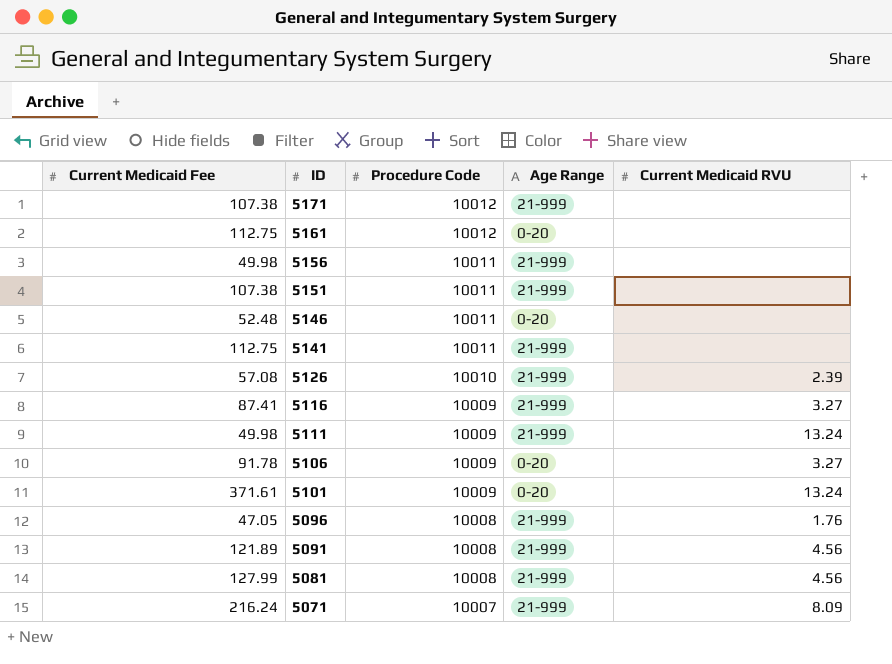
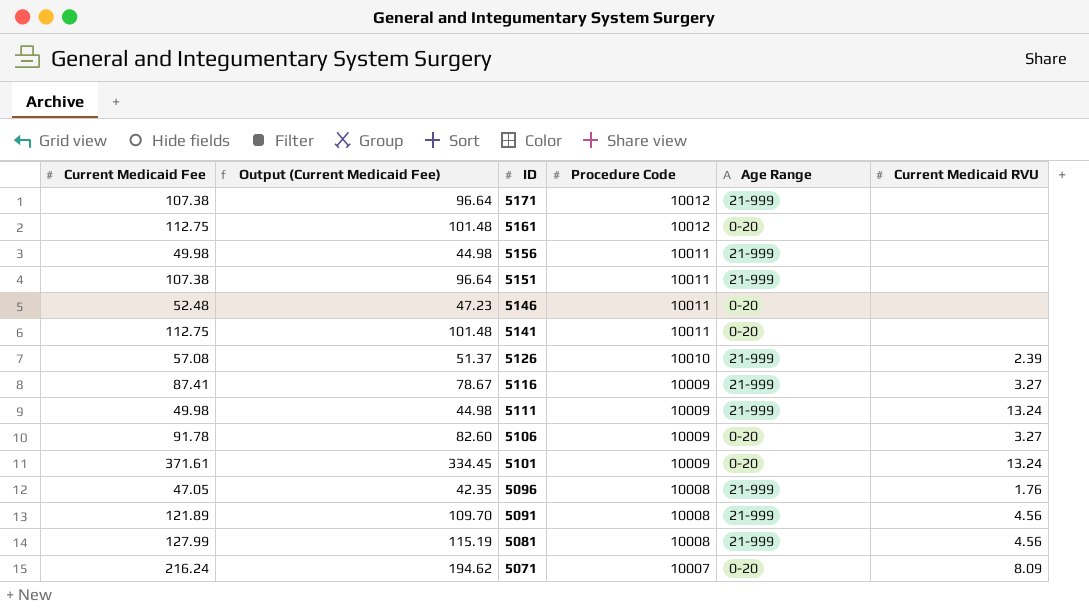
column Output (Current Medicaid Fee) | formula: none -> [Current Medicaid Fee] * 0.9
5141 | Age Range: 21-999 -> 0-20
5071 | Age Range: 21-999 -> 0-20

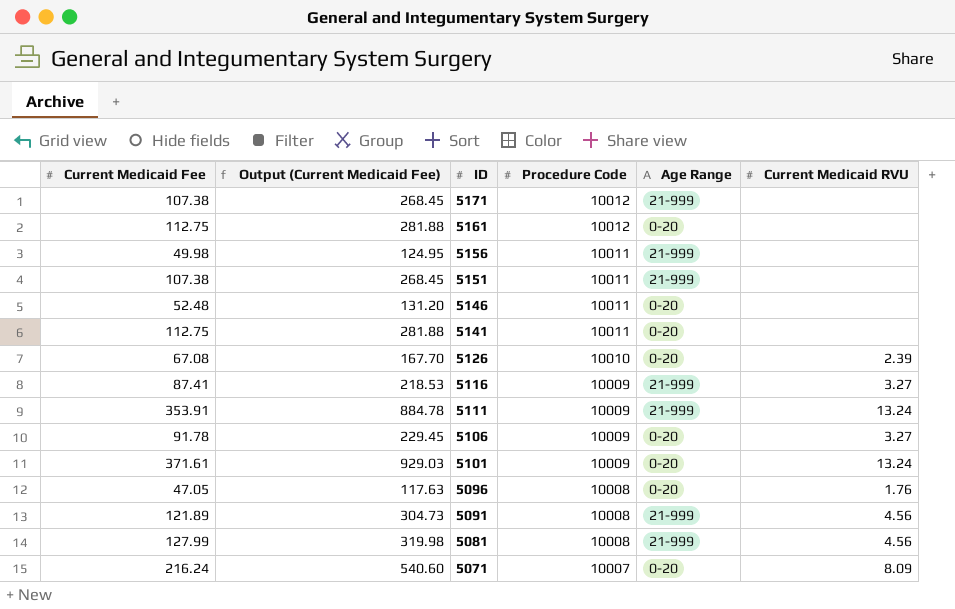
column Output (Current Medicaid Fee) | formula: [Current Medicaid Fee] * 0.9 -> [Current Medicaid Fee] * 2.5
5126 | Current Medicaid Fee: 57.08 -> 67.08
5126 | Age Range: 21-999 -> 0-20
5111 | Current Medicaid Fee: 49.98 -> 353.91
5096 | Age Range: 21-999 -> 0-20

